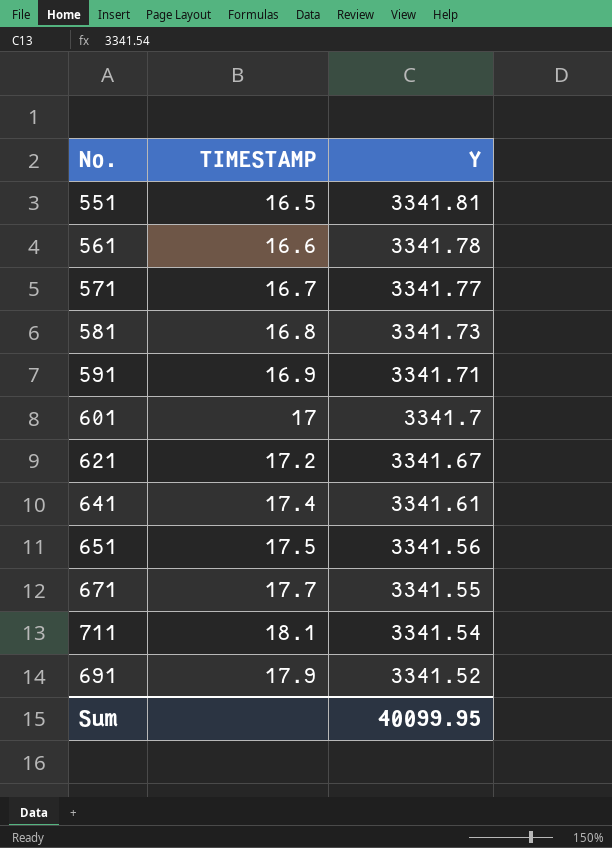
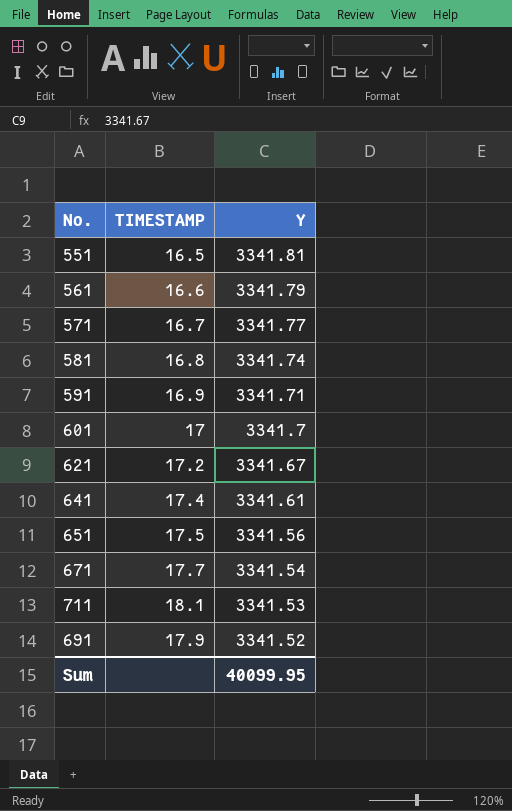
561 | Y: 3341.78 -> 3341.79
581 | Y: 3341.73 -> 3341.74
671 | Y: 3341.55 -> 3341.54
711 | Y: 3341.54 -> 3341.53

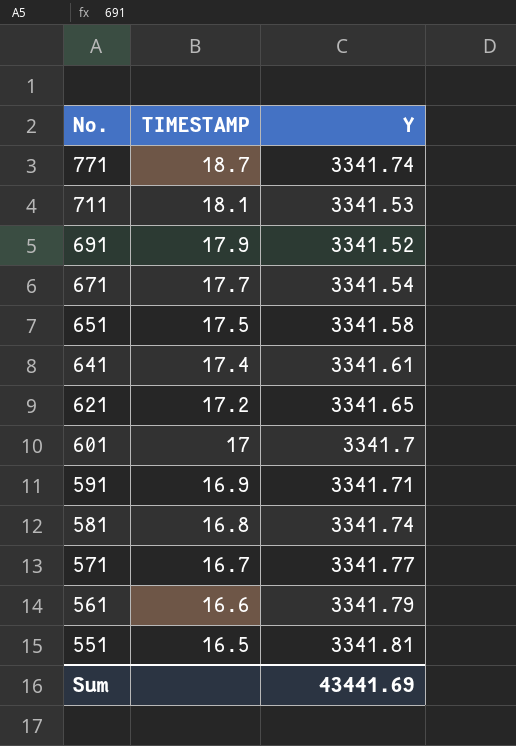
row order: Y descending -> No. descending
row 771: none -> 18.7 | 3341.74
651 | Y: 3341.56 -> 3341.58
621 | Y: 3341.67 -> 3341.65
Sum | Y: 40099.95 -> 43441.69

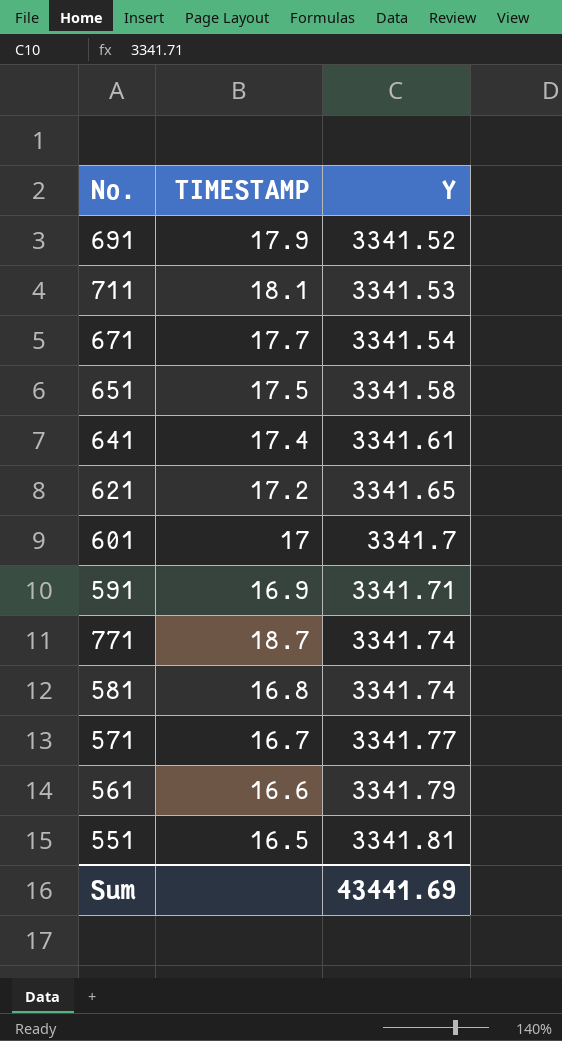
row order: No. descending -> Y ascending

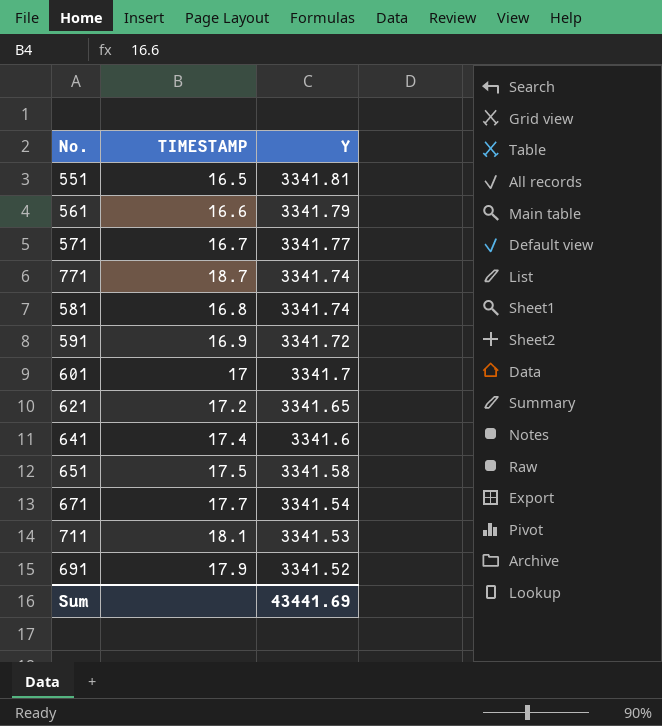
row order: Y ascending -> Y descending
591 | Y: 3341.71 -> 3341.72
641 | Y: 3341.61 -> 3341.6

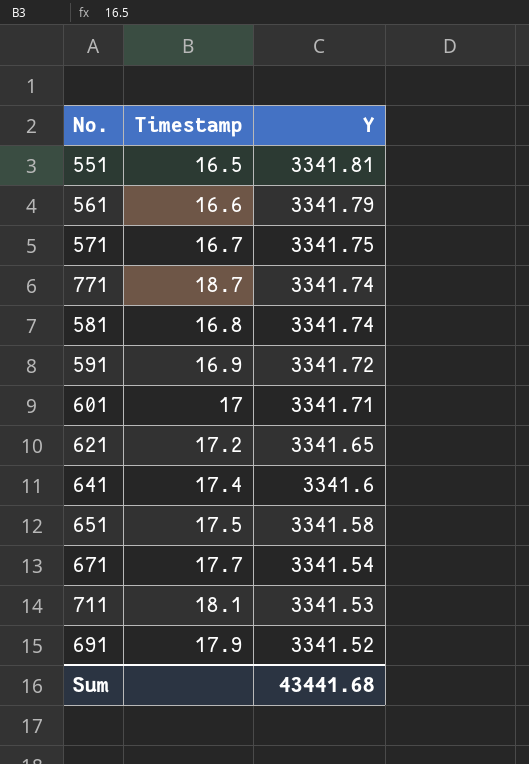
column name: TIMESTAMP -> Timestamp
571 | Y: 3341.77 -> 3341.75
601 | Y: 3341.7 -> 3341.71
Sum | Y: 43441.69 -> 43441.68

